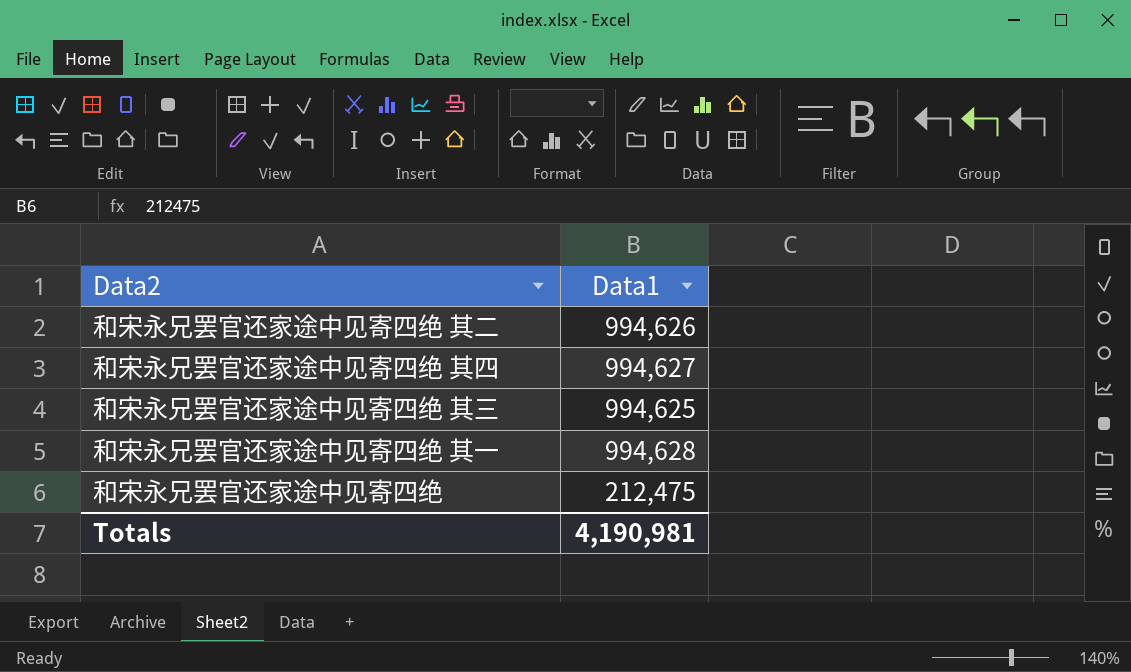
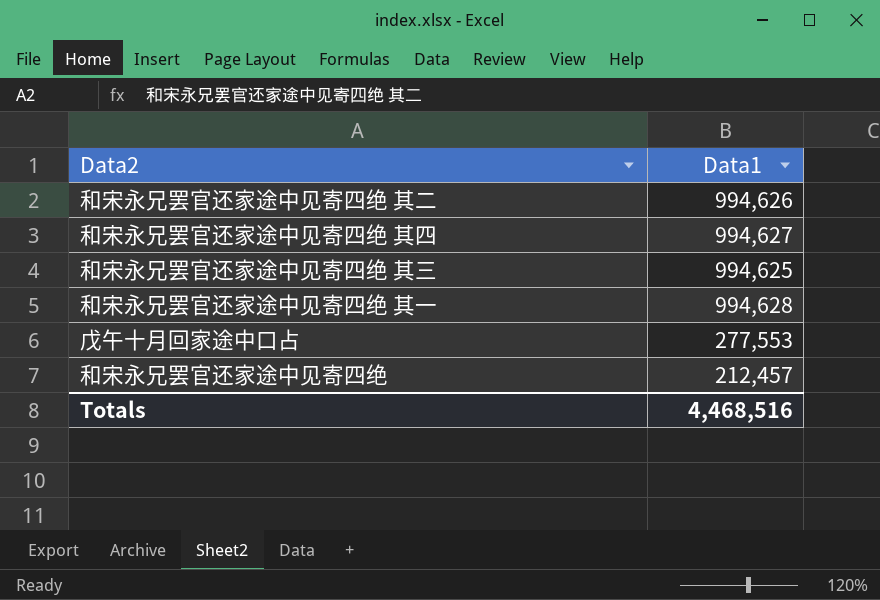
row 戊午十月回家途中口占: none -> 277,553
和宋永兄罢官还家途中见寄四绝 | Data1: 212,475 -> 212,457
Totals | Data1: 4,190,981 -> 4,468,516

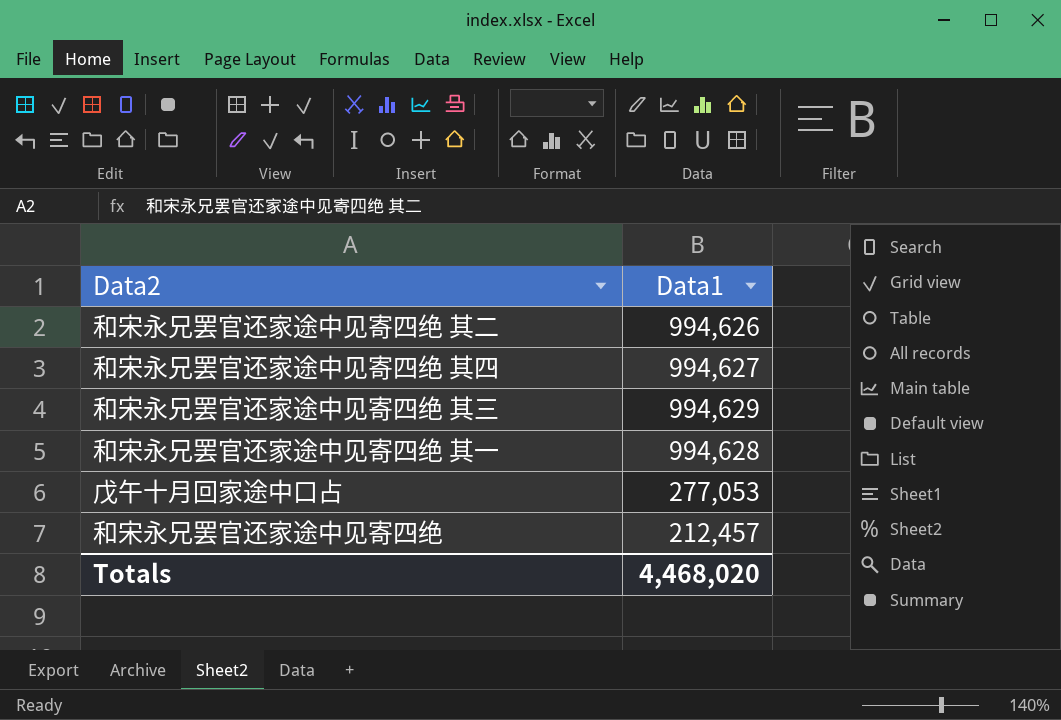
和宋永兄罢官还家途中见寄四绝 其三 | Data1: 994,625 -> 994,629
戊午十月回家途中口占 | Data1: 277,553 -> 277,053
Totals | Data1: 4,468,516 -> 4,468,020

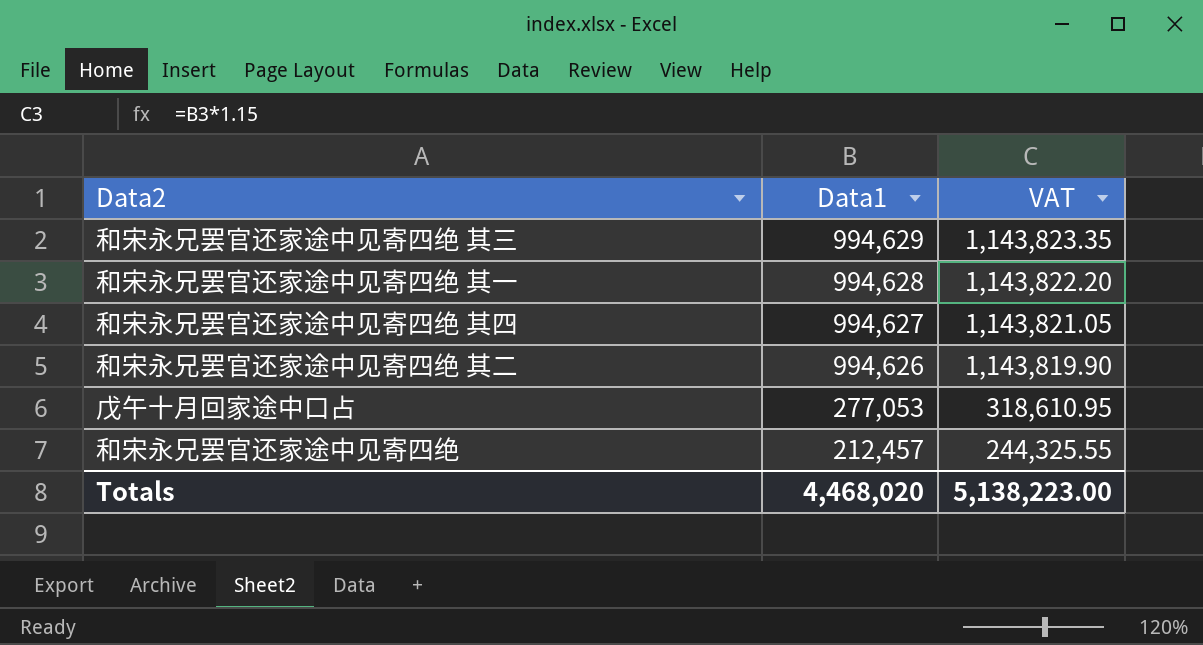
row order: none -> Data1 descending
column VAT | formula: none -> [Data1] * 1.15

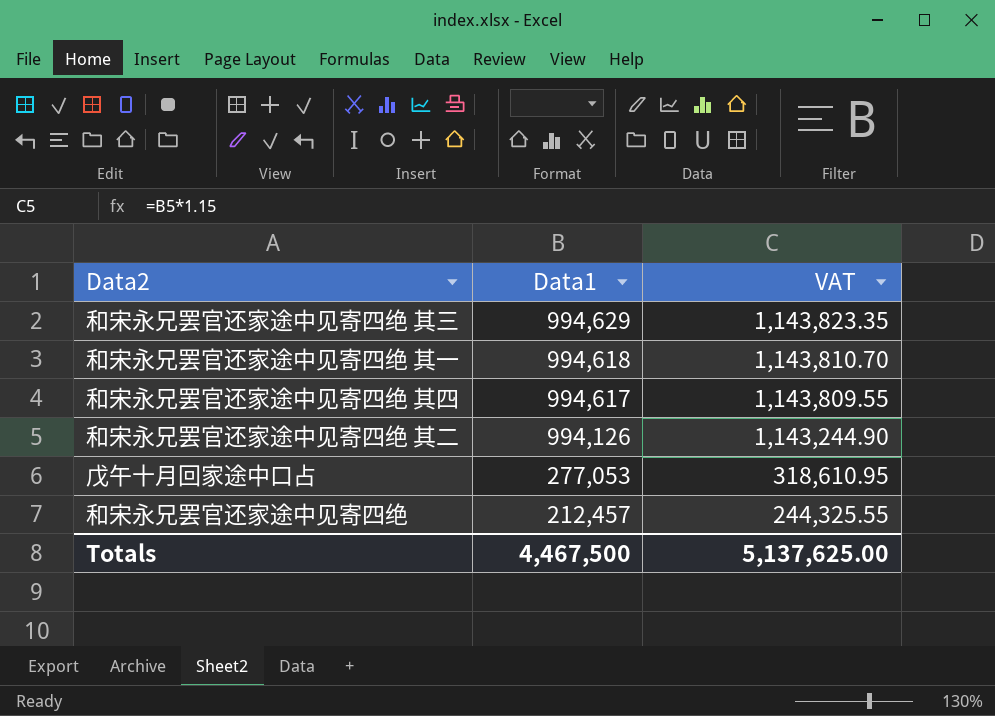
和宋永兄罢官还家途中见寄四绝 其一 | Data1: 994,628 -> 994,618
和宋永兄罢官还家途中见寄四绝 其一 | VAT: 1,143,822.20 -> 1,143,810.70
和宋永兄罢官还家途中见寄四绝 其四 | Data1: 994,627 -> 994,617
和宋永兄罢官还家途中见寄四绝 其四 | VAT: 1,143,821.05 -> 1,143,809.55
和宋永兄罢官还家途中见寄四绝 其二 | Data1: 994,626 -> 994,126
和宋永兄罢官还家途中见寄四绝 其二 | VAT: 1,143,819.90 -> 1,143,244.90
Totals | Data1: 4,468,020 -> 4,467,500
Totals | VAT: 5,138,223.00 -> 5,137,625.00

